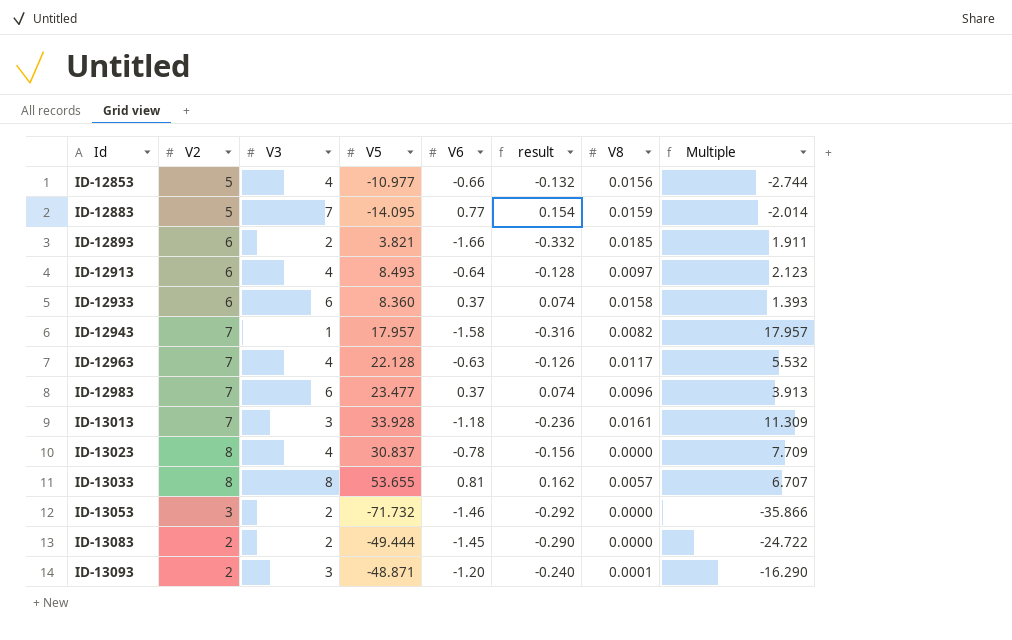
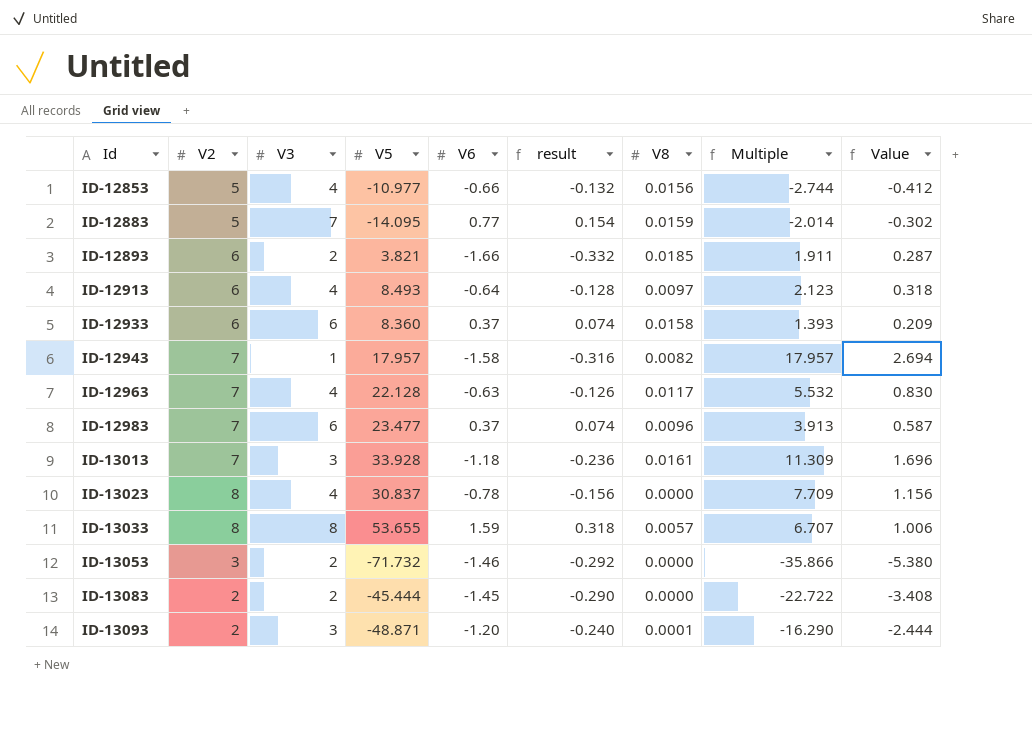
column Value | formula: none -> [Multiple] * 0.15
ID-13033 | V6: 0.81 -> 1.59
ID-13033 | result: 0.162 -> 0.318
ID-13083 | V5: -49.444 -> -45.444
ID-13083 | Multiple: -24.722 -> -22.722

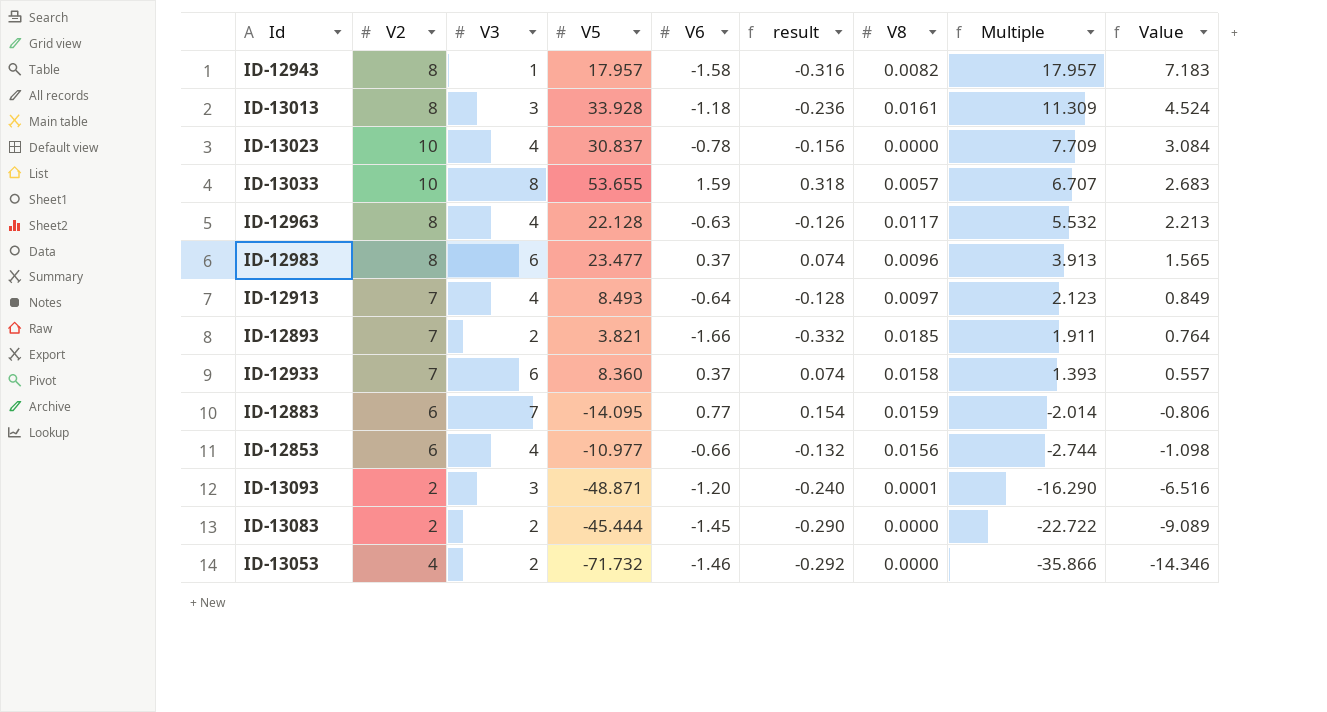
row order: Id ascending -> Multiple descending
column Value | formula: [Multiple] * 0.15 -> [Multiple] * 0.4
ID-12943 | V2: 7 -> 8
ID-13013 | V2: 7 -> 8
ID-13023 | V2: 8 -> 10
ID-13033 | V2: 8 -> 10
ID-12963 | V2: 7 -> 8
ID-12983 | V2: 7 -> 8
ID-12913 | V2: 6 -> 7
ID-12893 | V2: 6 -> 7
ID-12933 | V2: 6 -> 7
ID-12883 | V2: 5 -> 6
ID-12853 | V2: 5 -> 6
ID-13053 | V2: 3 -> 4

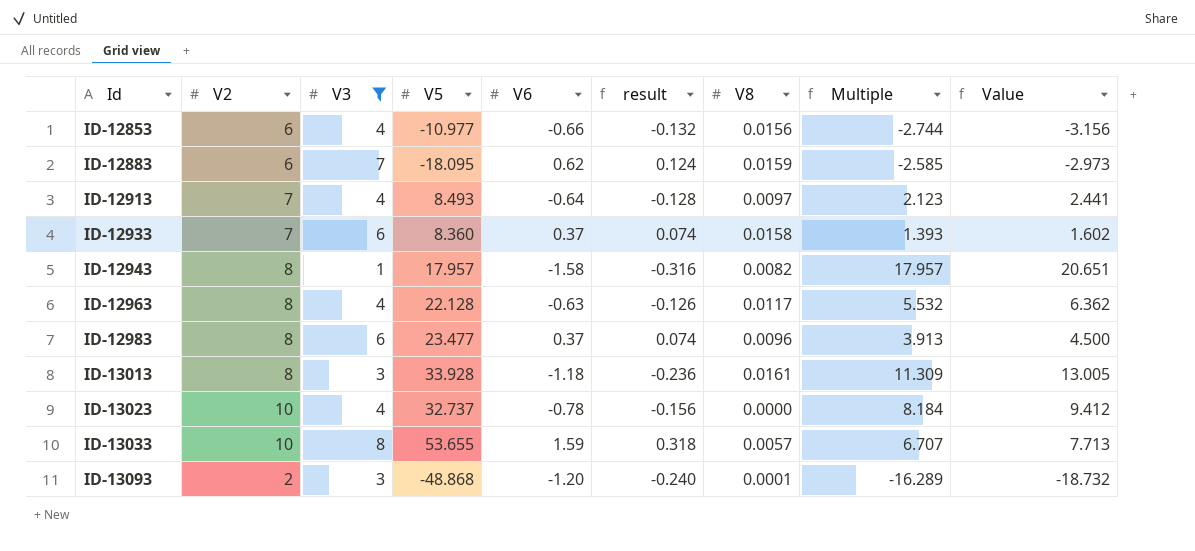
filter: none -> V3 != 2
row order: Multiple descending -> Id ascending
column Value | formula: [Multiple] * 0.4 -> [Multiple] * 1.15
ID-12883 | V5: -14.095 -> -18.095
ID-12883 | V6: 0.77 -> 0.62
ID-12883 | result: 0.154 -> 0.124
ID-12883 | Multiple: -2.014 -> -2.585
ID-13023 | V5: 30.837 -> 32.737
ID-13023 | Multiple: 7.709 -> 8.184
ID-13093 | V5: -48.871 -> -48.868
ID-13093 | Multiple: -16.290 -> -16.289

